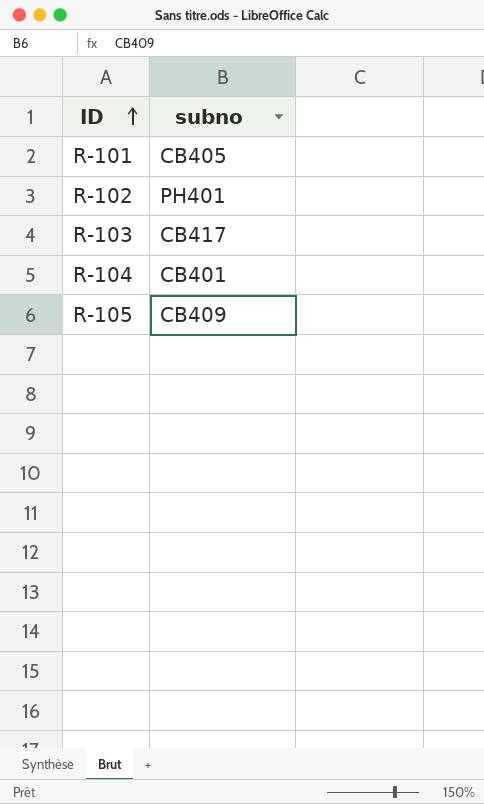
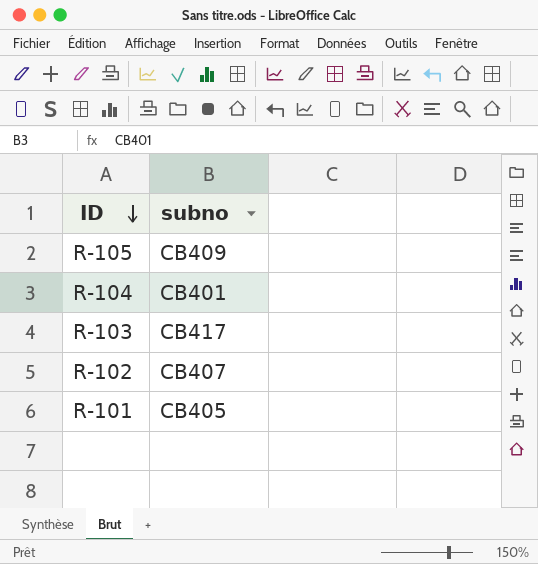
row order: ID ascending -> ID descending
R-102 | subno: PH401 -> CB407

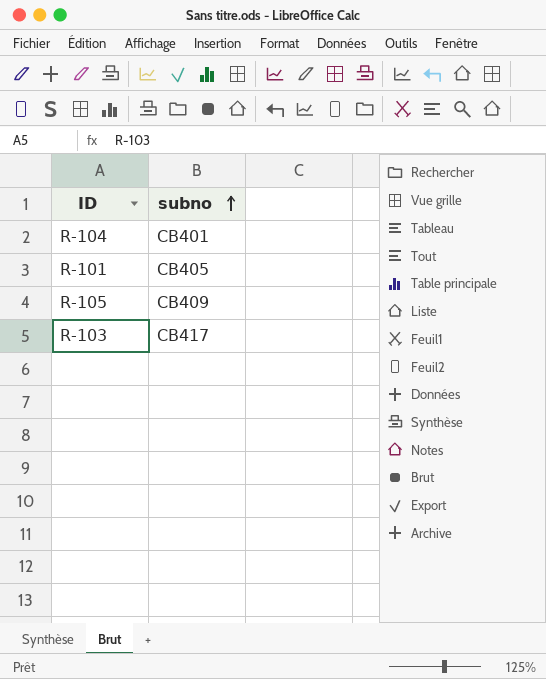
row order: ID descending -> subno ascending
row R-102: CB407 -> none

